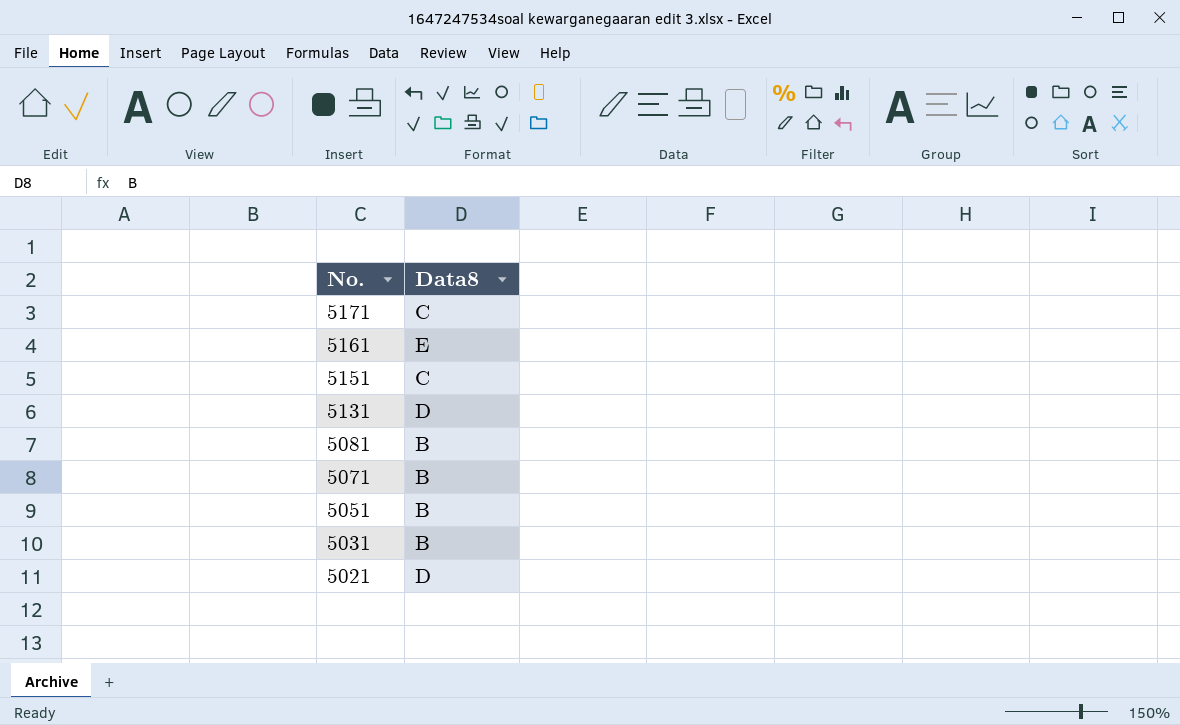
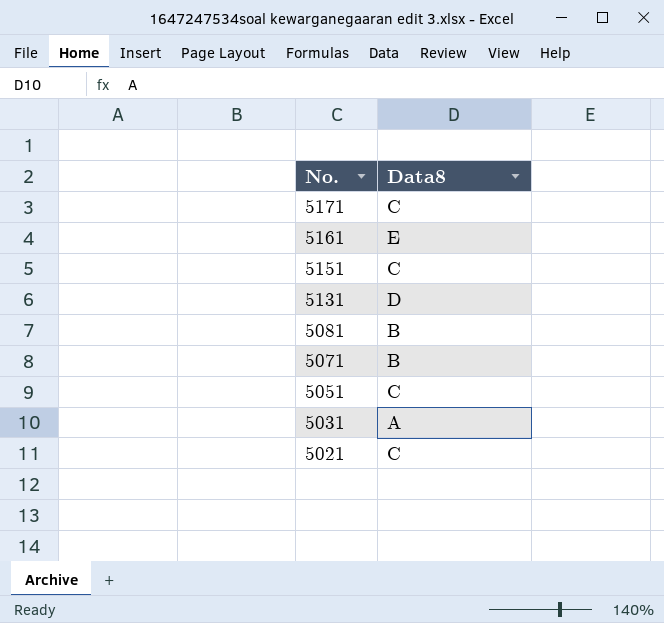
5051 | Data8: B -> C
5031 | Data8: B -> A
5021 | Data8: D -> C

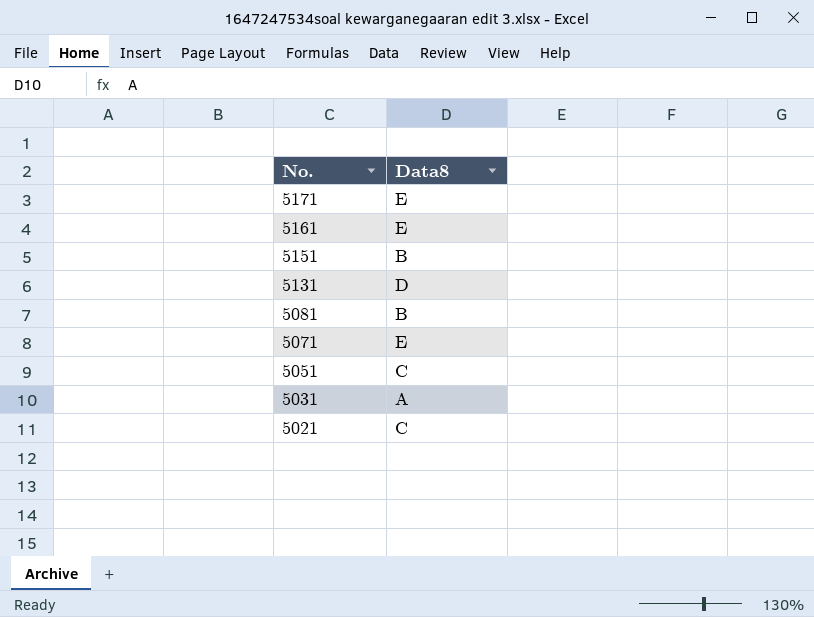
5171 | Data8: C -> E
5151 | Data8: C -> B
5071 | Data8: B -> E

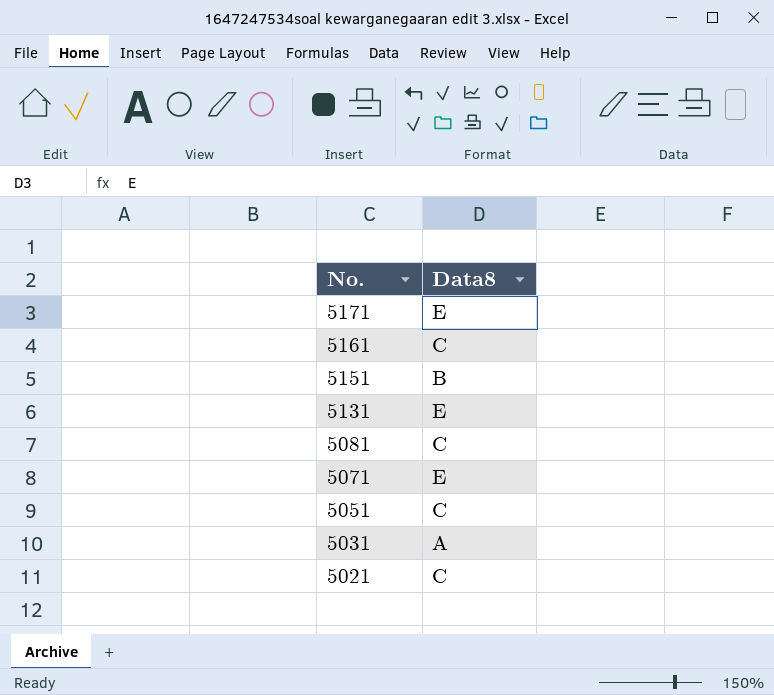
5161 | Data8: E -> C
5131 | Data8: D -> E
5081 | Data8: B -> C

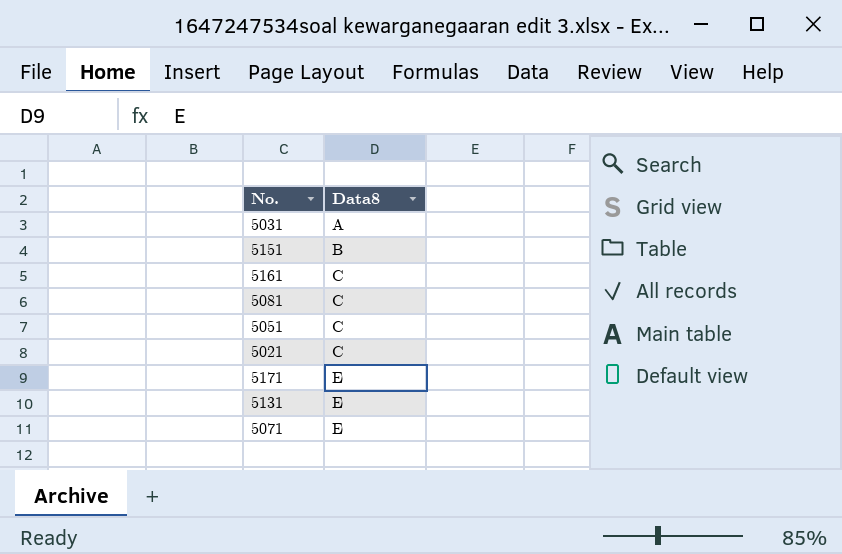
row order: No. descending -> Data8 ascending

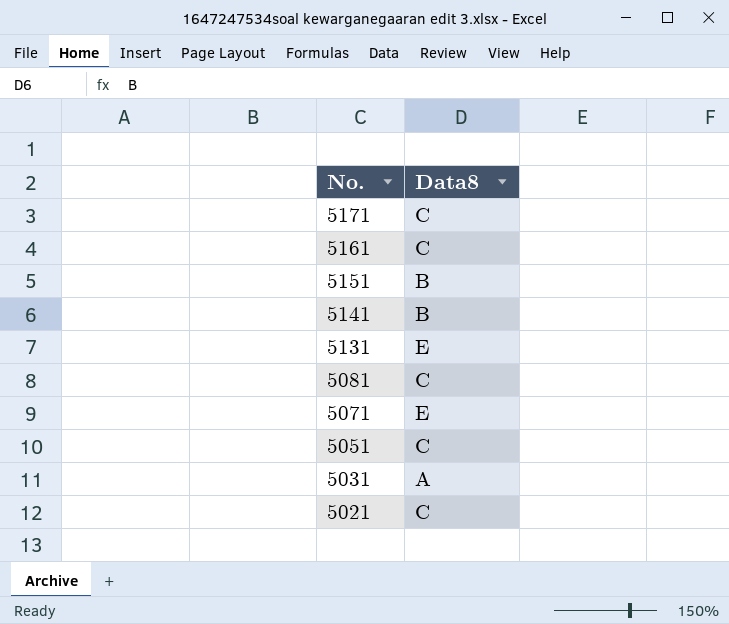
row order: Data8 ascending -> No. descending
5171 | Data8: E -> C
row 5141: none -> B

